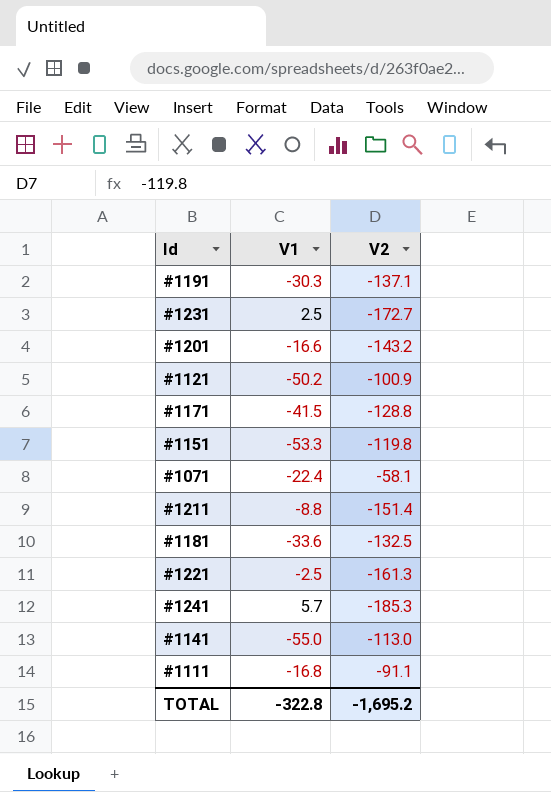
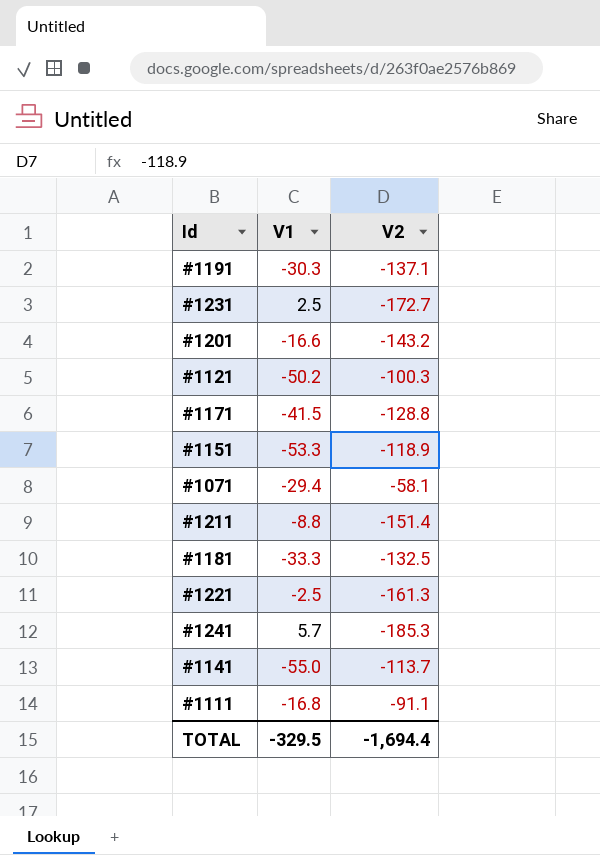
#1121 | V2: -100.9 -> -100.3
#1151 | V2: -119.8 -> -118.9
#1071 | V1: -22.4 -> -29.4
#1181 | V1: -33.6 -> -33.3
#1141 | V2: -113.0 -> -113.7
TOTAL | V1: -322.8 -> -329.5
TOTAL | V2: -1,695.2 -> -1,694.4

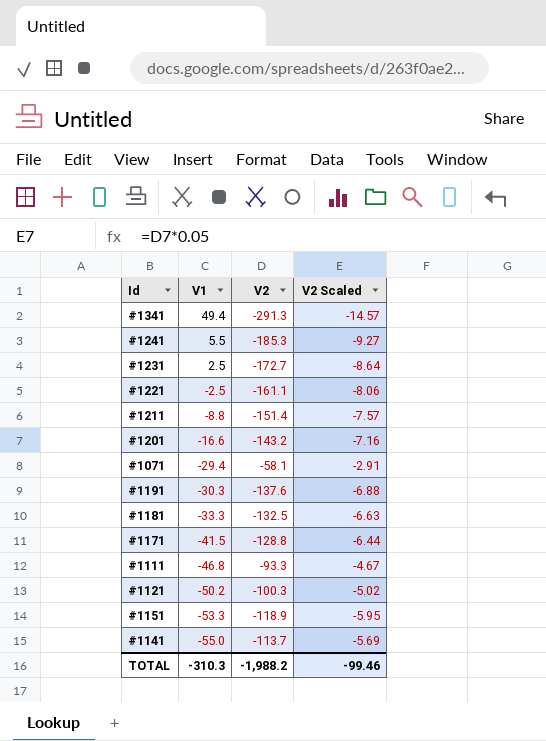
row order: none -> V1 descending
column V2 Scaled | formula: none -> [V2] * 0.05
row #1341: none -> 49.4 | -291.3 | -14.57
#1241 | V1: 5.7 -> 5.5
#1221 | V2: -161.3 -> -161.1
#1191 | V2: -137.1 -> -137.6
#1111 | V1: -16.8 -> -46.8
#1111 | V2: -91.1 -> -93.3
TOTAL | V1: -329.5 -> -310.3
TOTAL | V2: -1,694.4 -> -1,988.2

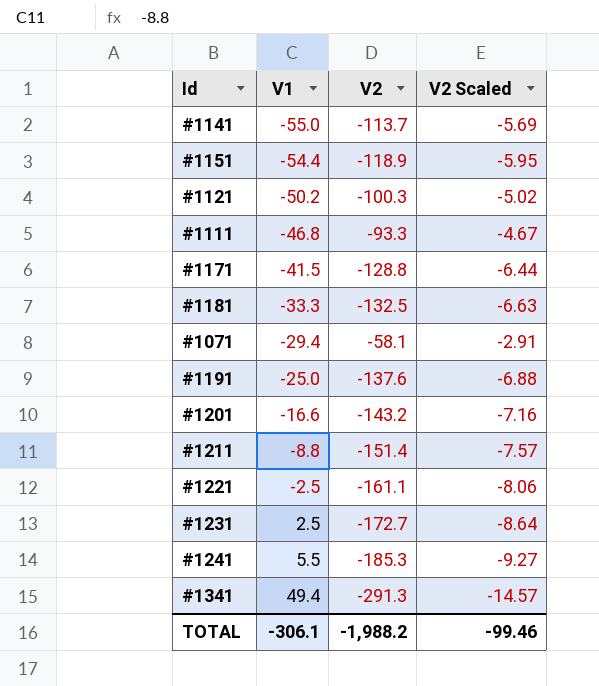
row order: V1 descending -> V1 ascending
#1151 | V1: -53.3 -> -54.4
#1191 | V1: -30.3 -> -25.0
TOTAL | V1: -310.3 -> -306.1

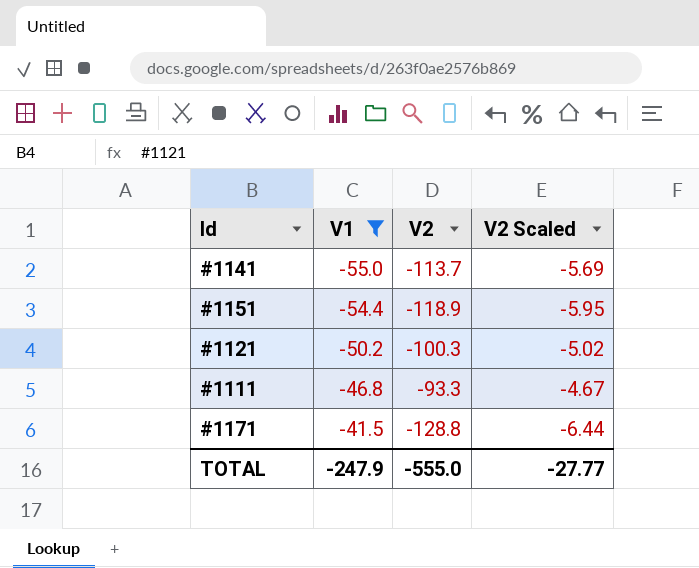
filter: none -> V1 <= -41.5
TOTAL | V1: -306.1 -> -247.9
TOTAL | V2: -1,988.2 -> -555.0
TOTAL | V2 Scaled: -99.46 -> -27.77

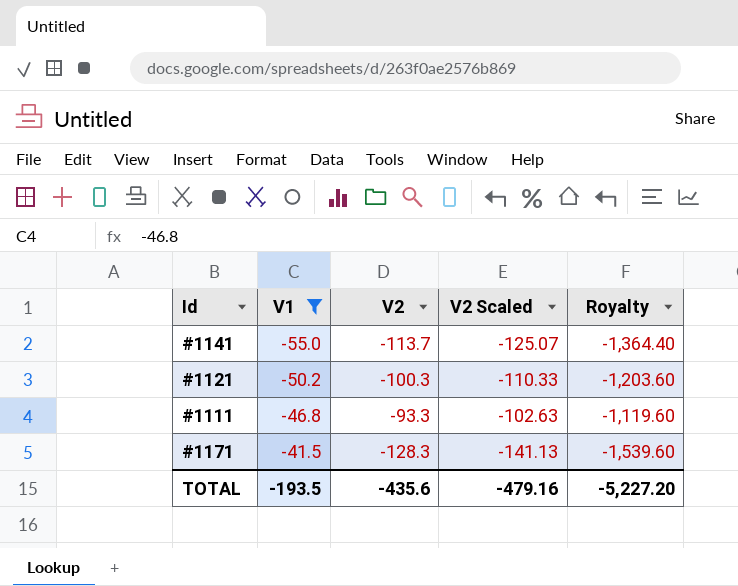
column V2 Scaled | formula: [V2] * 0.05 -> [V2] * 1.1
column Royalty | formula: none -> [V2] * 12
row #1151: -54.4 | -118.9 | -5.95 -> none
#1171 | V2: -128.8 -> -128.3
TOTAL | V1: -247.9 -> -193.5
TOTAL | V2: -555.0 -> -435.6
TOTAL | V2 Scaled: -27.77 -> -479.16

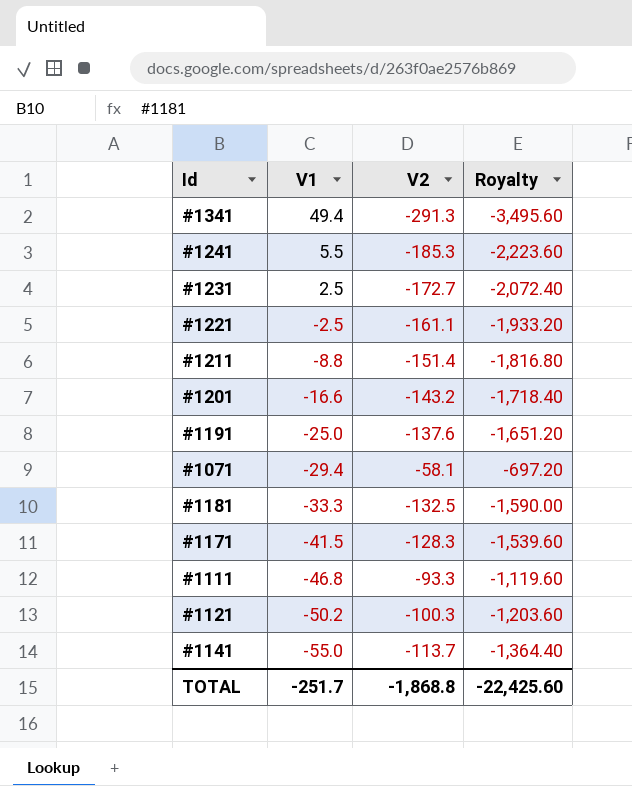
filter: V1 <= -41.5 -> none
row order: V1 ascending -> V1 descending
column V2 Scaled | formula: [V2] * 1.1 -> none
TOTAL | V1: -193.5 -> -251.7
TOTAL | V2: -435.6 -> -1,868.8
TOTAL | Royalty: -5,227.20 -> -22,425.60

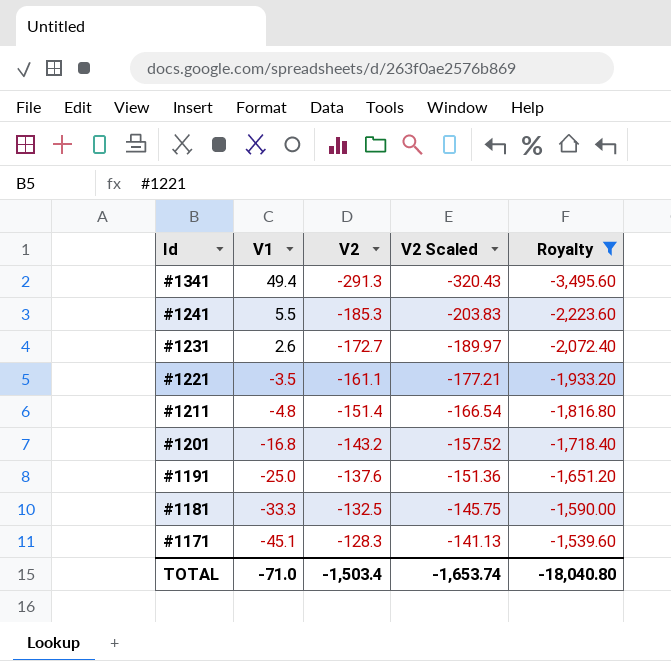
filter: none -> Royalty <= -1,539.60
column V2 Scaled | formula: none -> [V2] * 1.1
#1231 | V1: 2.5 -> 2.6
#1221 | V1: -2.5 -> -3.5
#1211 | V1: -8.8 -> -4.8
#1201 | V1: -16.6 -> -16.8
#1171 | V1: -41.5 -> -45.1
TOTAL | V1: -251.7 -> -71.0
TOTAL | V2: -1,868.8 -> -1,503.4
TOTAL | Royalty: -22,425.60 -> -18,040.80

